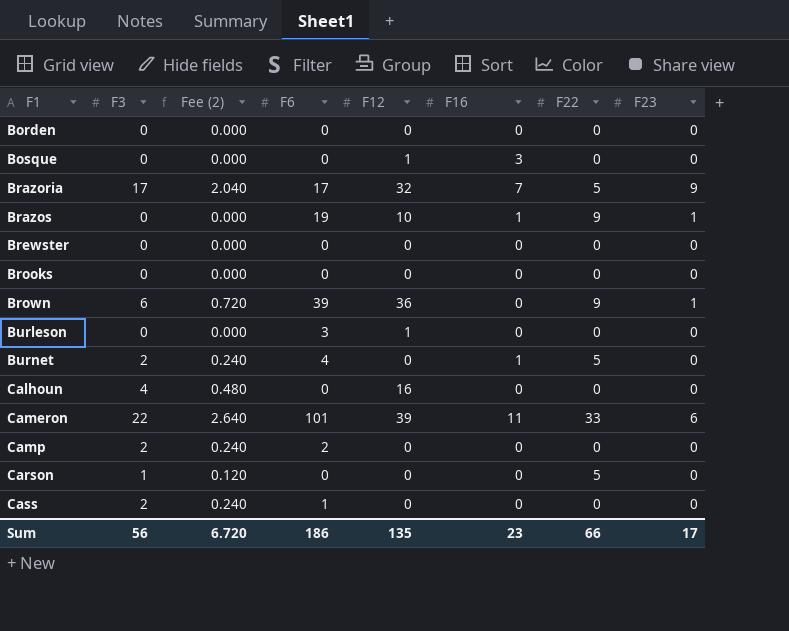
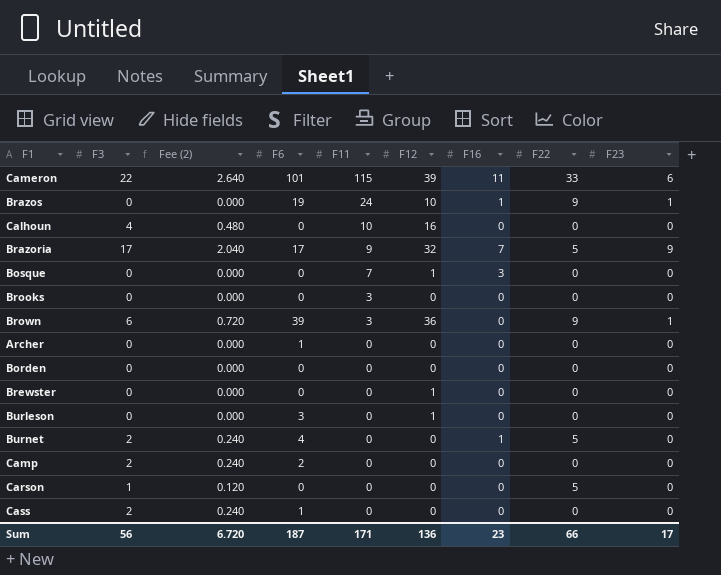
row order: F1 ascending -> F11 descending
column F11 | position: none -> 5
row Archer: none -> 0 | 0.000 | 1 | 0 | 0 | 0 | 0 | 0
Brewster | F12: 0 -> 1
Sum | F6: 186 -> 187
Sum | F12: 135 -> 136

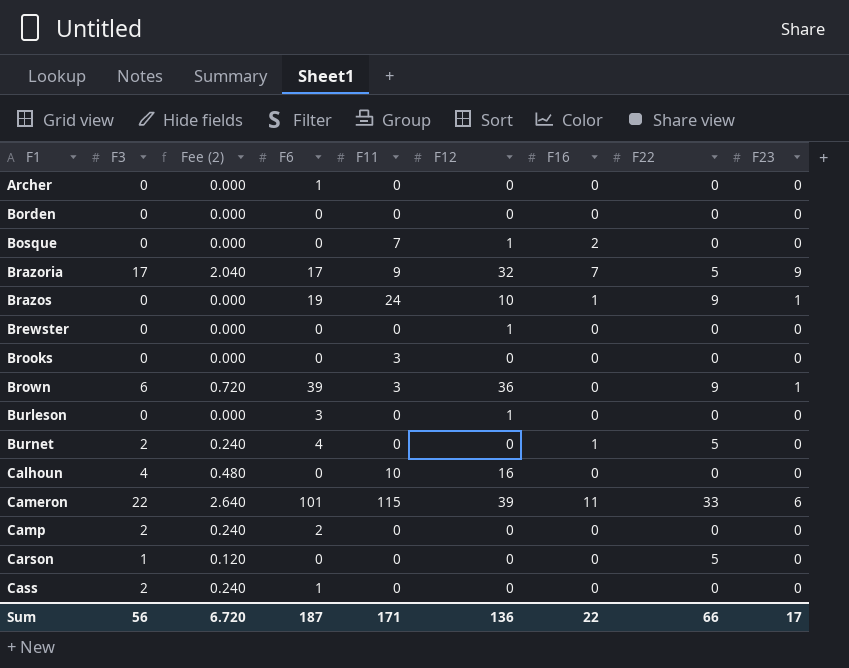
row order: F11 descending -> F1 ascending
Bosque | F16: 3 -> 2
Sum | F16: 23 -> 22

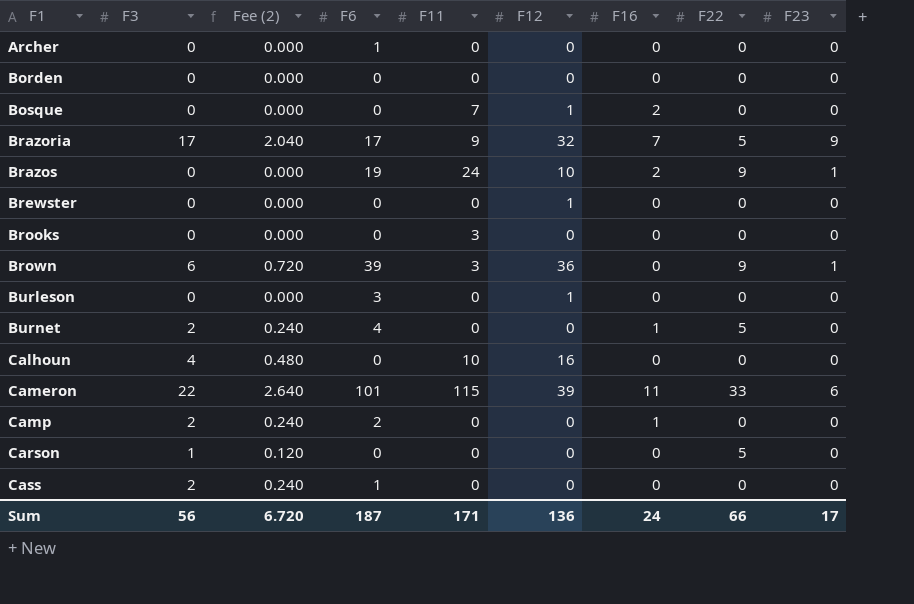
Brazos | F16: 1 -> 2
Camp | F16: 0 -> 1
Sum | F16: 22 -> 24

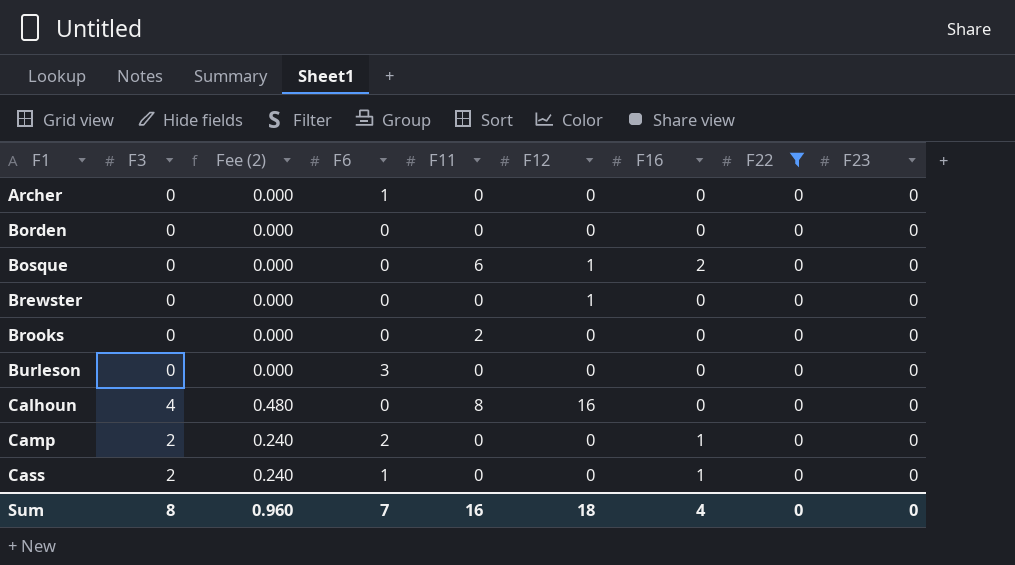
filter: none -> F22 = 0
Bosque | F11: 7 -> 6
Brooks | F11: 3 -> 2
Burleson | F12: 1 -> 0
Calhoun | F11: 10 -> 8
Cass | F16: 0 -> 1
Sum | F3: 56 -> 8
Sum | Fee (2): 6.720 -> 0.960
Sum | F6: 187 -> 7
Sum | F11: 171 -> 16
Sum | F12: 136 -> 18
Sum | F16: 24 -> 4
Sum | F22: 66 -> 0
Sum | F23: 17 -> 0

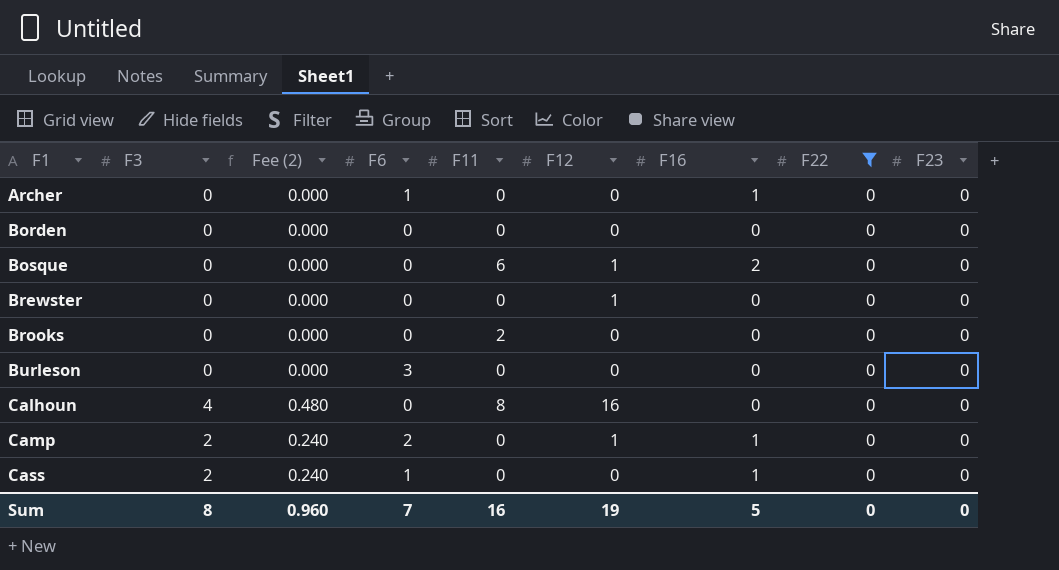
Archer | F16: 0 -> 1
Camp | F12: 0 -> 1
Sum | F12: 18 -> 19
Sum | F16: 4 -> 5

